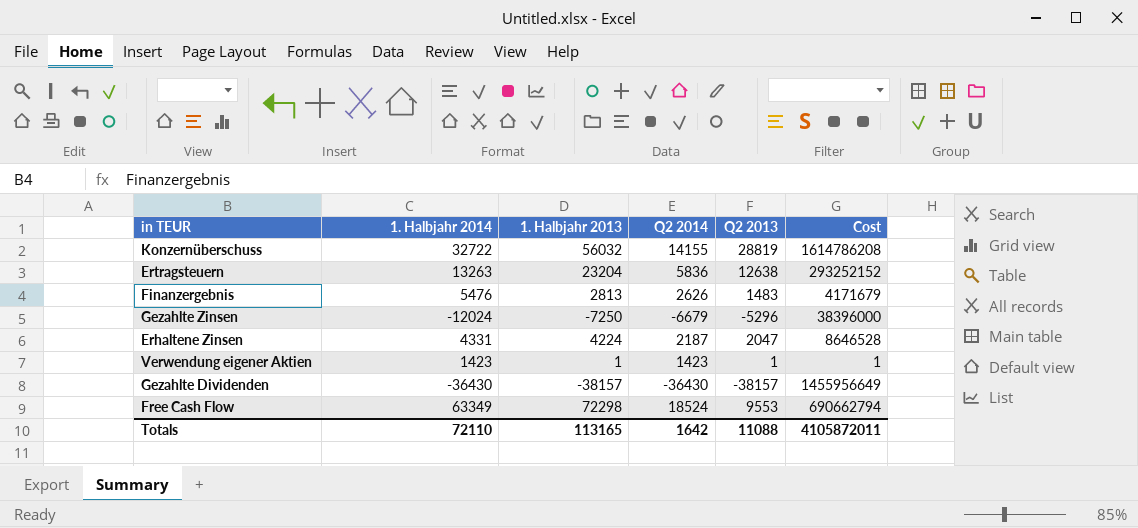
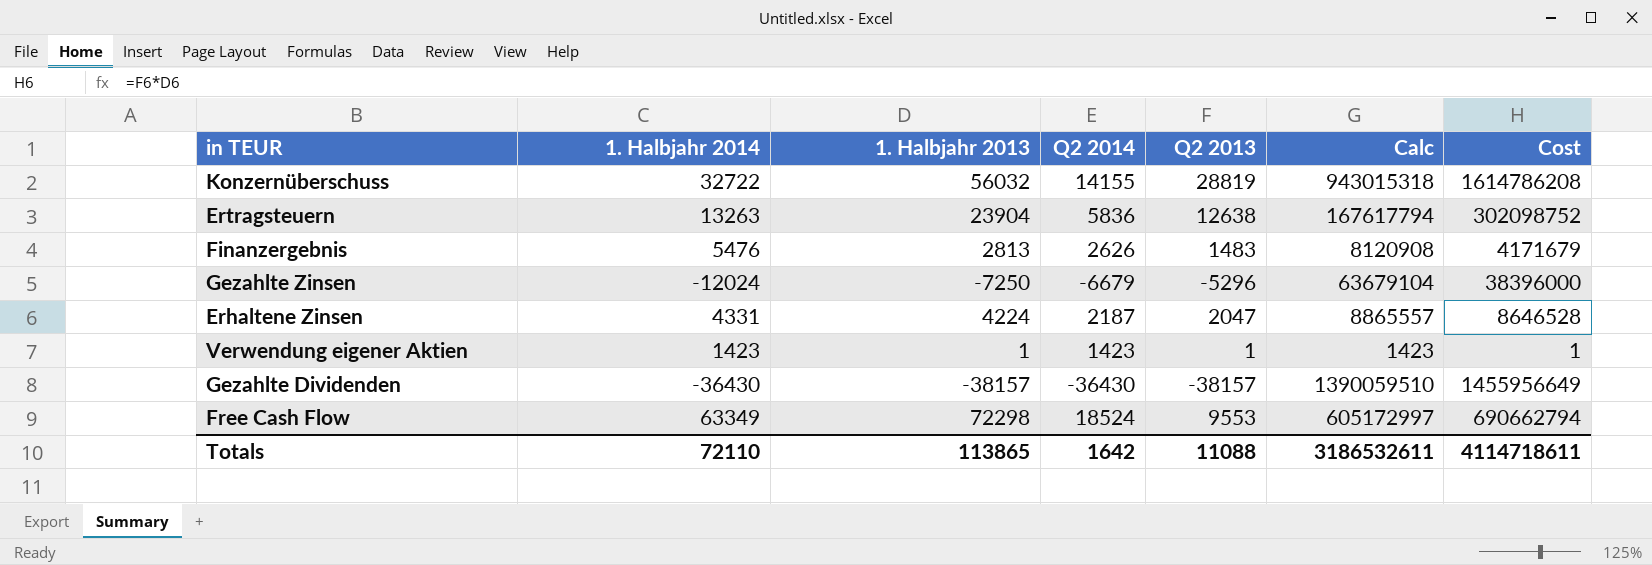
column Calc | formula: none -> [1. Halbjahr 2014] * [Q2 2013]
Ertragsteuern | 1. Halbjahr 2013: 23204 -> 23904
Ertragsteuern | Cost: 293252152 -> 302098752
Totals | 1. Halbjahr 2013: 113165 -> 113865
Totals | Cost: 4105872011 -> 4114718611

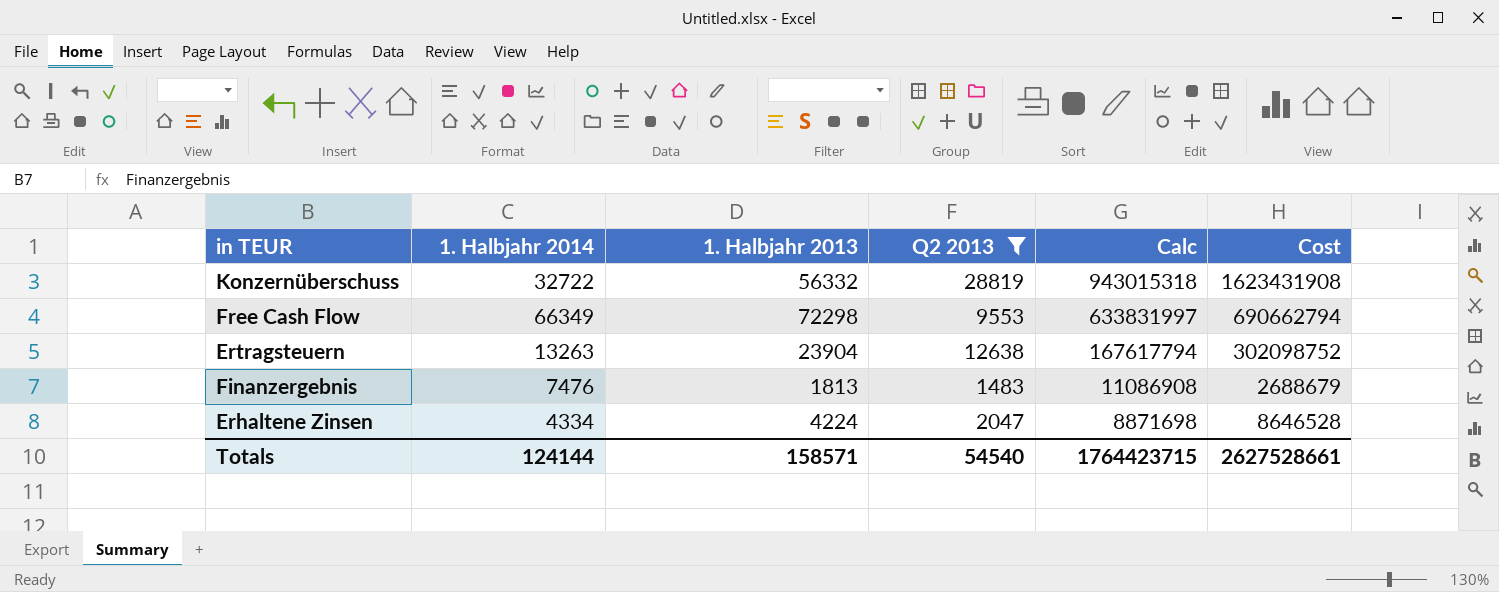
filter: none -> Q2 2013 >= 1483
row order: none -> Calc descending
column Q2 2014 | position: 4 -> none
Konzernüberschuss | 1. Halbjahr 2013: 56032 -> 56332
Konzernüberschuss | Cost: 1614786208 -> 1623431908
Free Cash Flow | 1. Halbjahr 2014: 63349 -> 66349
Free Cash Flow | Calc: 605172997 -> 633831997
Finanzergebnis | 1. Halbjahr 2014: 5476 -> 7476
Finanzergebnis | 1. Halbjahr 2013: 2813 -> 1813
Finanzergebnis | Calc: 8120908 -> 11086908
Finanzergebnis | Cost: 4171679 -> 2688679
Erhaltene Zinsen | 1. Halbjahr 2014: 4331 -> 4334
Erhaltene Zinsen | Calc: 8865557 -> 8871698
Totals | 1. Halbjahr 2014: 72110 -> 124144
Totals | 1. Halbjahr 2013: 113865 -> 158571
Totals | Q2 2013: 11088 -> 54540
Totals | Calc: 3186532611 -> 1764423715
Totals | Cost: 4114718611 -> 2627528661

